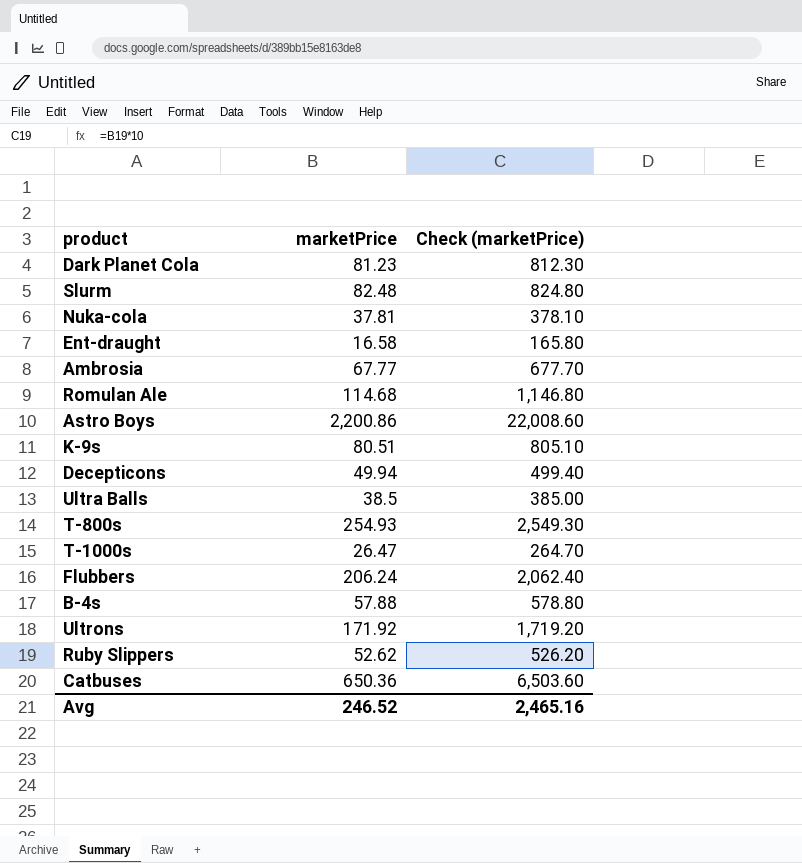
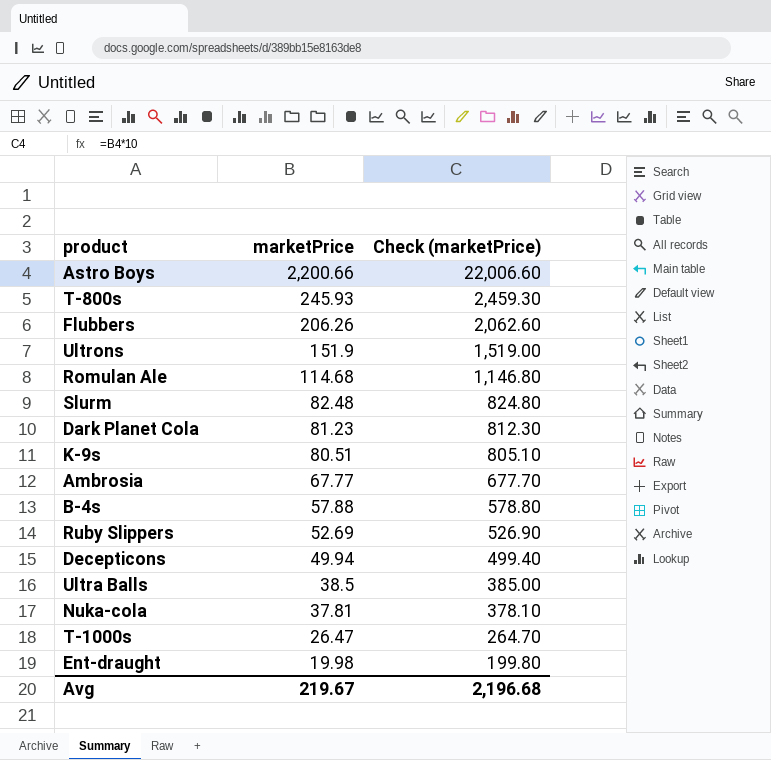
row order: none -> marketPrice descending
row Catbuses: 650.36 | 6,503.60 -> none
Astro Boys | marketPrice: 2,200.86 -> 2,200.66
Astro Boys | Check (marketPrice): 22,008.60 -> 22,006.60
T-800s | marketPrice: 254.93 -> 245.93
T-800s | Check (marketPrice): 2,549.30 -> 2,459.30
Flubbers | marketPrice: 206.24 -> 206.26
Flubbers | Check (marketPrice): 2,062.40 -> 2,062.60
Ultrons | marketPrice: 171.92 -> 151.9
Ultrons | Check (marketPrice): 1,719.20 -> 1,519.00
Ruby Slippers | marketPrice: 52.62 -> 52.69
Ruby Slippers | Check (marketPrice): 526.20 -> 526.90
Ent-draught | marketPrice: 16.58 -> 19.98
Ent-draught | Check (marketPrice): 165.80 -> 199.80
Avg | marketPrice: 246.52 -> 219.67
Avg | Check (marketPrice): 2,465.16 -> 2,196.68

